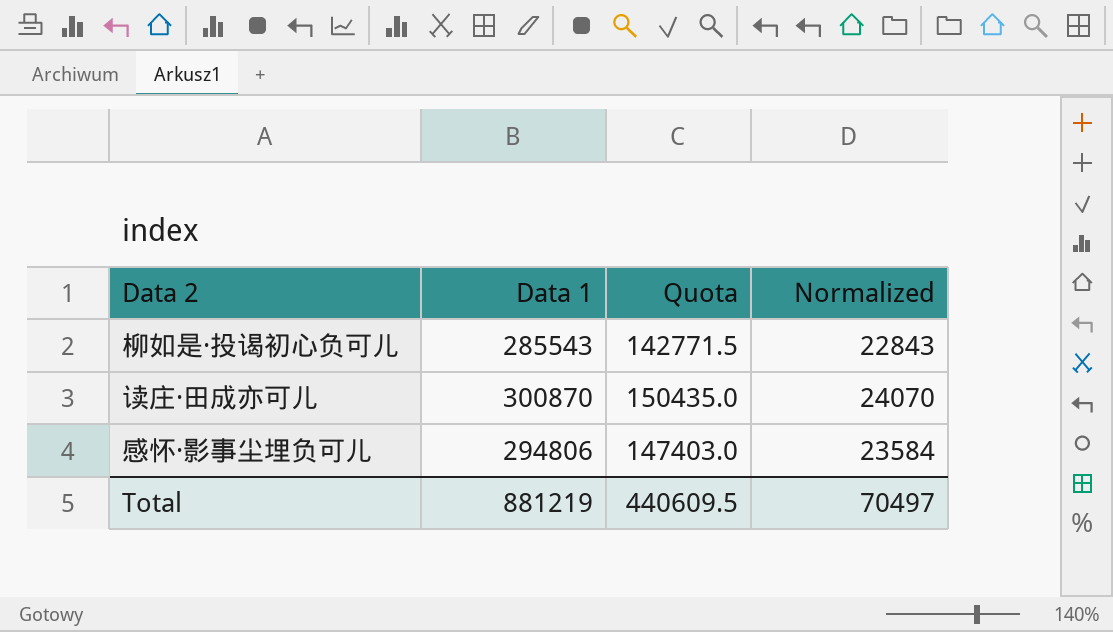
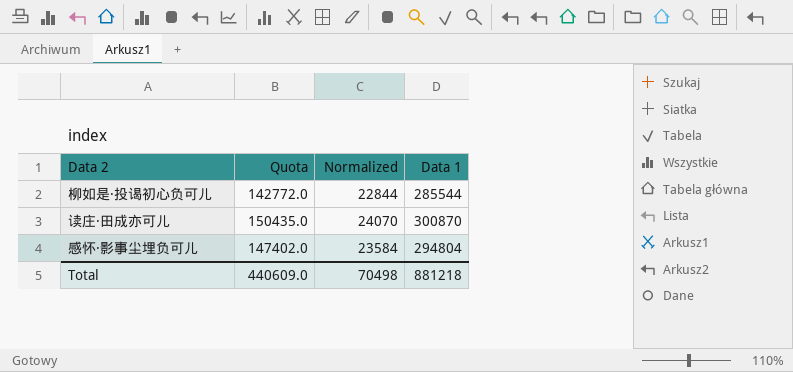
column Data 1 | position: 2 -> 4
柳如是·投谒初心负可儿 | Quota: 142771.5 -> 142772.0
柳如是·投谒初心负可儿 | Normalized: 22843 -> 22844
柳如是·投谒初心负可儿 | Data 1: 285543 -> 285544
感怀·影事尘埋负可儿 | Quota: 147403.0 -> 147402.0
感怀·影事尘埋负可儿 | Data 1: 294806 -> 294804
Total | Quota: 440609.5 -> 440609.0
Total | Normalized: 70497 -> 70498
Total | Data 1: 881219 -> 881218

